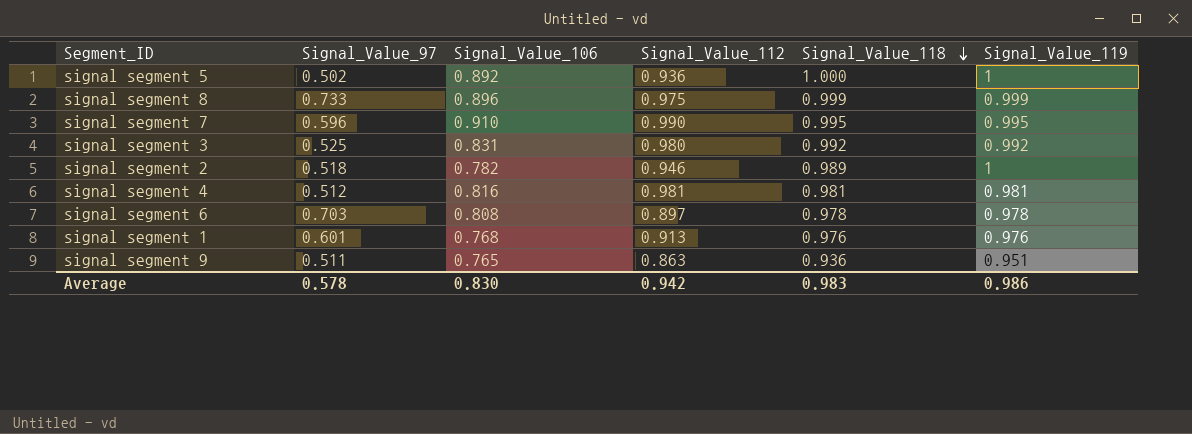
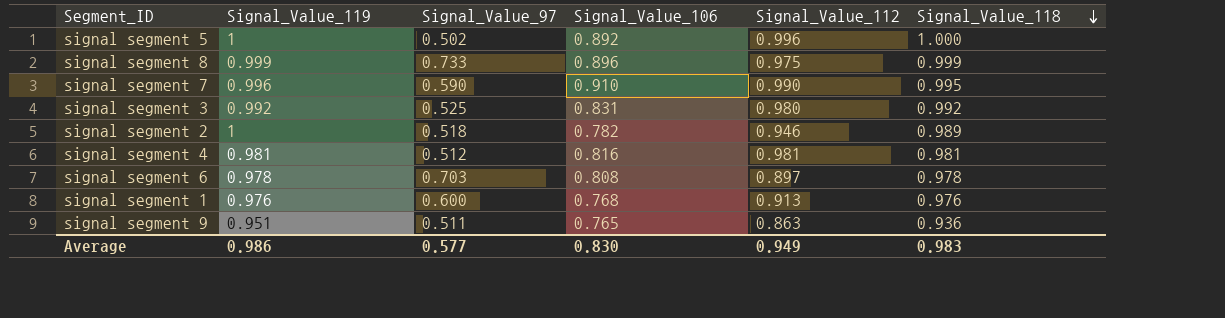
column Signal_Value_119 | position: 6 -> 2
signal segment 5 | Signal_Value_112: 0.936 -> 0.996
signal segment 7 | Signal_Value_119: 0.995 -> 0.996
signal segment 7 | Signal_Value_97: 0.596 -> 0.590
signal segment 1 | Signal_Value_97: 0.601 -> 0.600
Average | Signal_Value_97: 0.578 -> 0.577
Average | Signal_Value_112: 0.942 -> 0.949

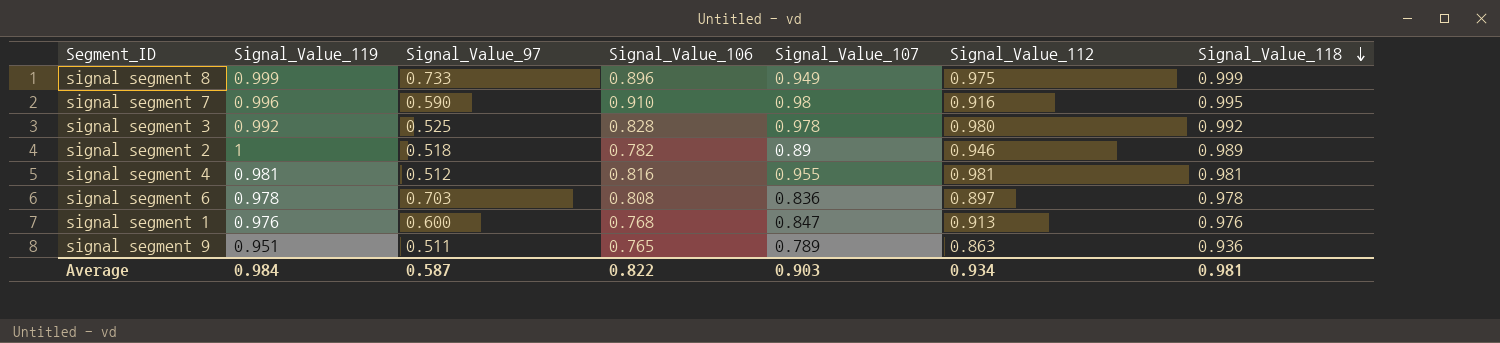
column Signal_Value_107 | position: none -> 5
row signal segment 5: 1 | 0.502 | 0.892 | 0.996 | 1.000 -> none
signal segment 7 | Signal_Value_112: 0.990 -> 0.916
signal segment 3 | Signal_Value_106: 0.831 -> 0.828
Average | Signal_Value_119: 0.986 -> 0.984
Average | Signal_Value_97: 0.577 -> 0.587
Average | Signal_Value_106: 0.830 -> 0.822
Average | Signal_Value_112: 0.949 -> 0.934
Average | Signal_Value_118: 0.983 -> 0.981

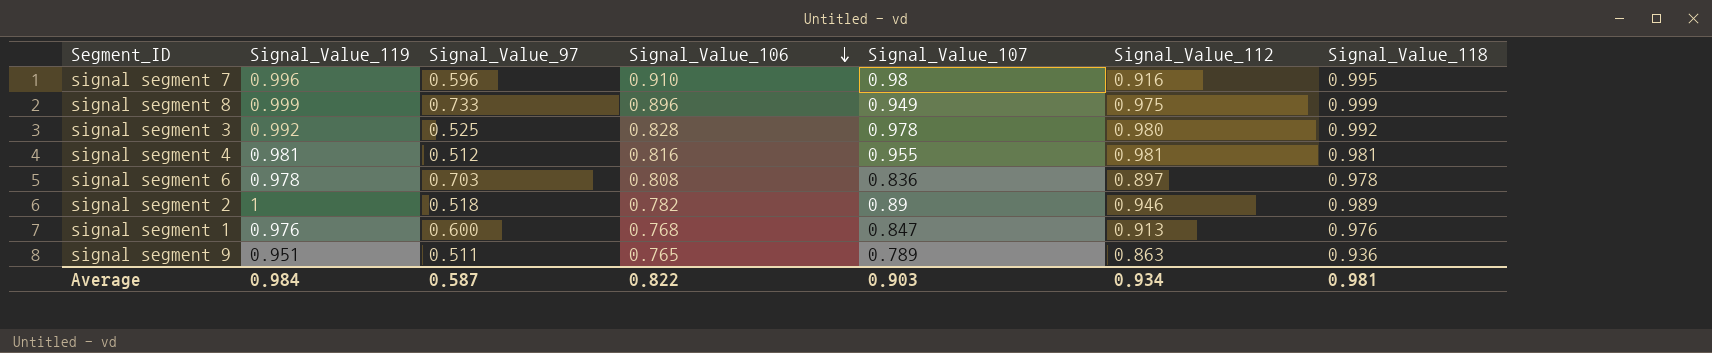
row order: Signal_Value_118 descending -> Signal_Value_106 descending
signal segment 7 | Signal_Value_97: 0.590 -> 0.596

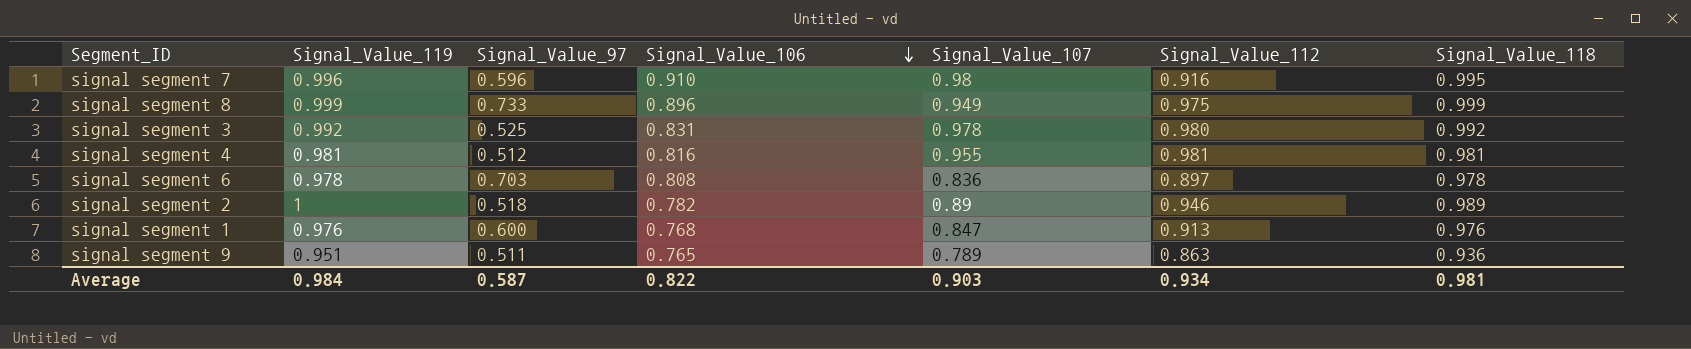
signal segment 3 | Signal_Value_106: 0.828 -> 0.831

